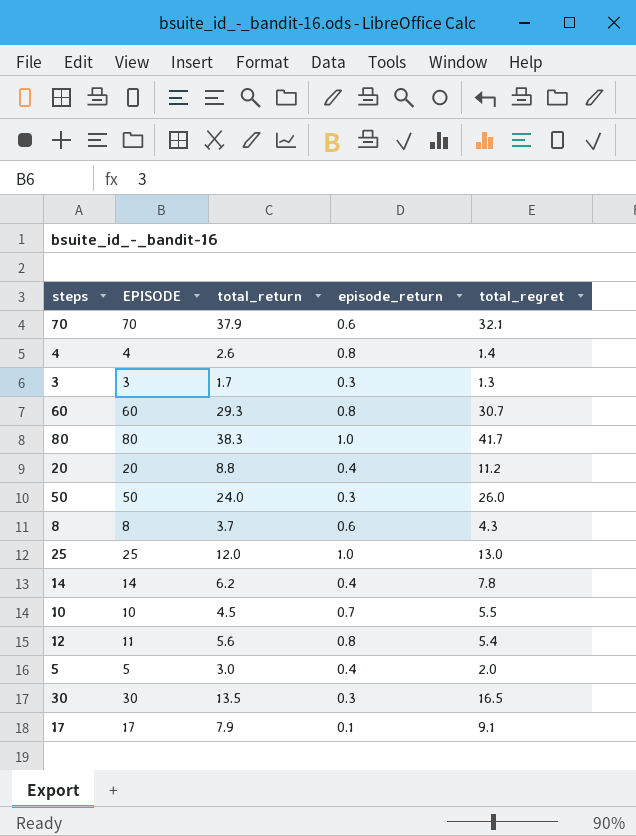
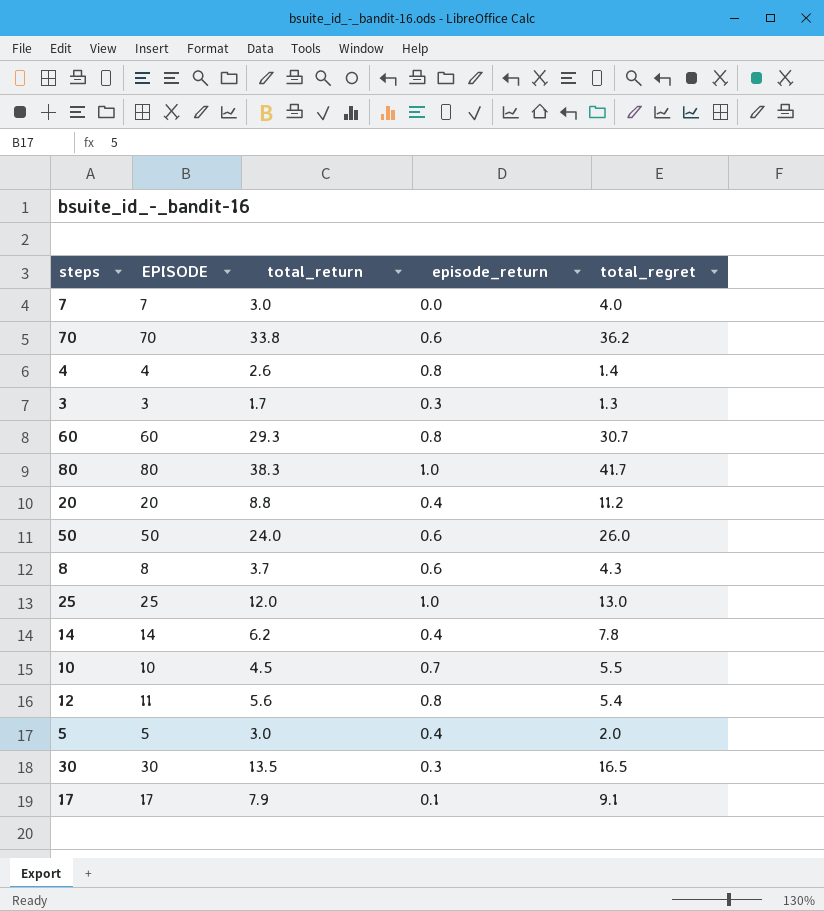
row 7: none -> 7 | 3.0 | 0.0 | 4.0
70 | total_return: 37.9 -> 33.8
70 | total_regret: 32.1 -> 36.2
50 | episode_return: 0.3 -> 0.6

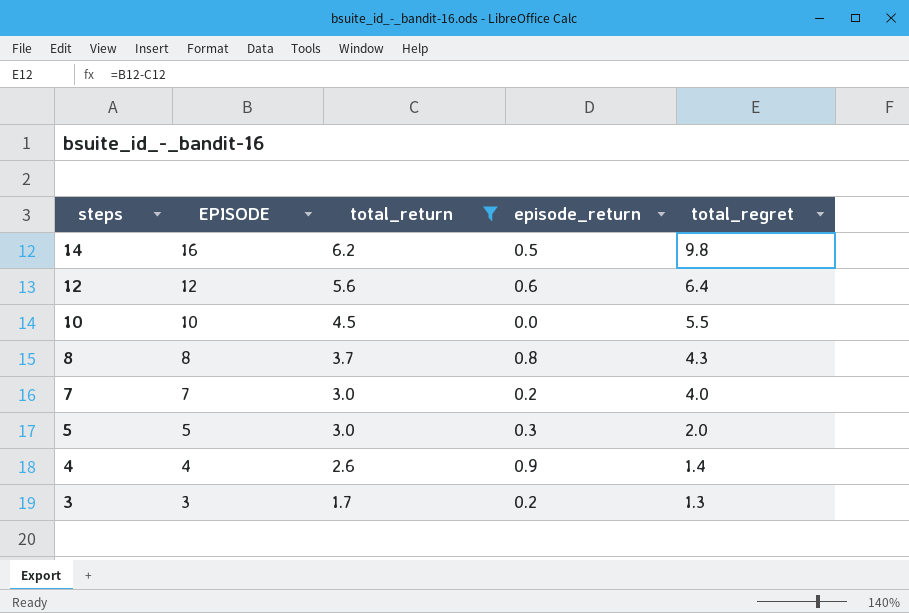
filter: none -> total_return <= 6.2
row order: none -> steps descending
14 | EPISODE: 14 -> 16
14 | episode_return: 0.4 -> 0.5
14 | total_regret: 7.8 -> 9.8
12 | EPISODE: 11 -> 12
12 | episode_return: 0.8 -> 0.6
12 | total_regret: 5.4 -> 6.4
10 | episode_return: 0.7 -> 0.0
8 | episode_return: 0.6 -> 0.8
7 | episode_return: 0.0 -> 0.2
5 | episode_return: 0.4 -> 0.3
4 | episode_return: 0.8 -> 0.9
3 | episode_return: 0.3 -> 0.2

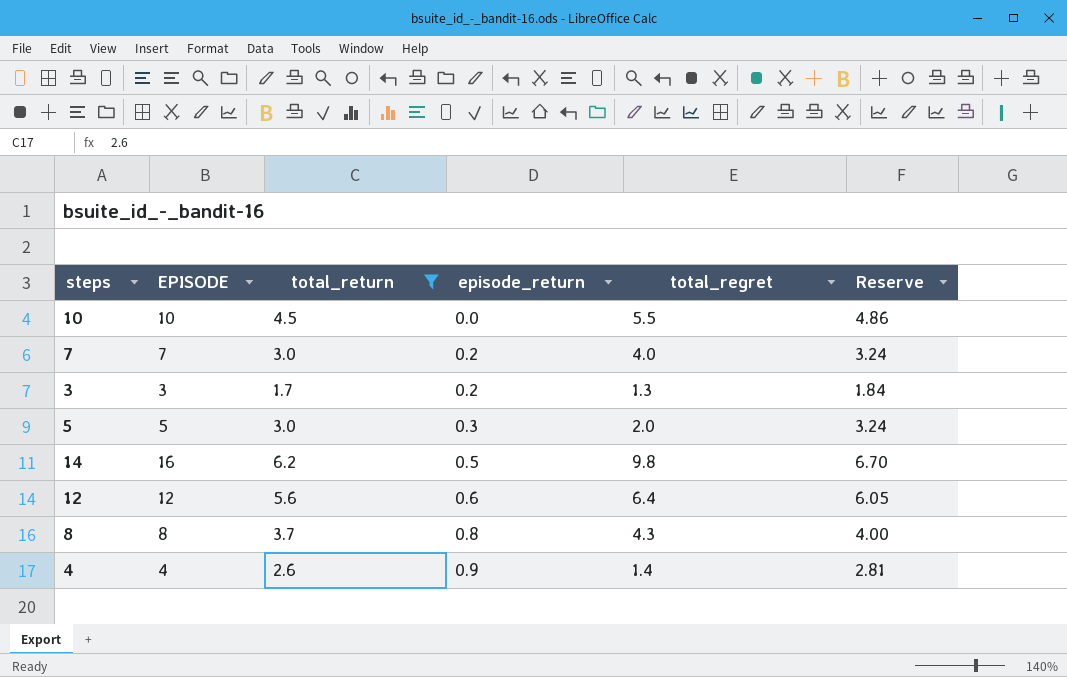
row order: steps descending -> episode_return ascending
column Reserve | formula: none -> [total_return] * 1.08

